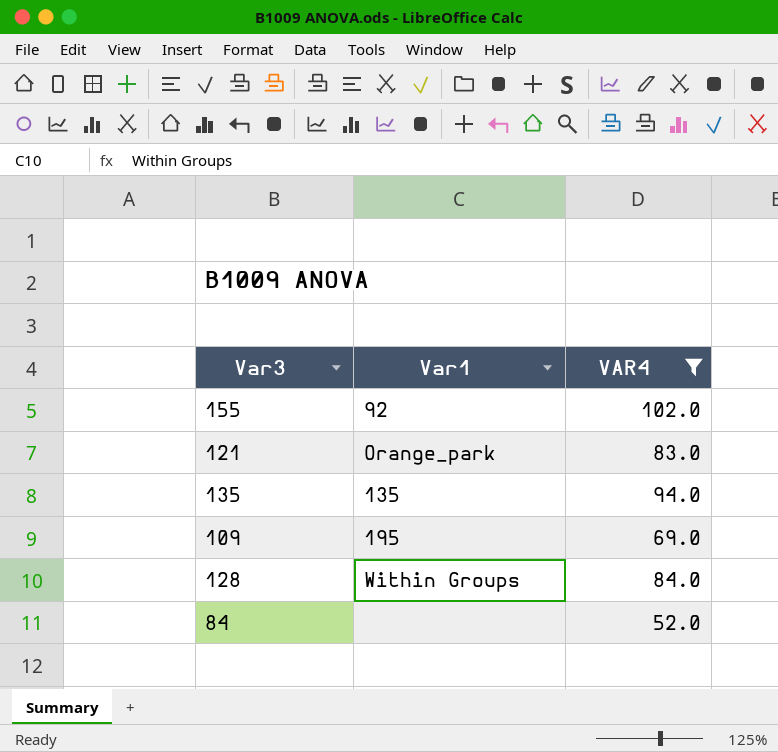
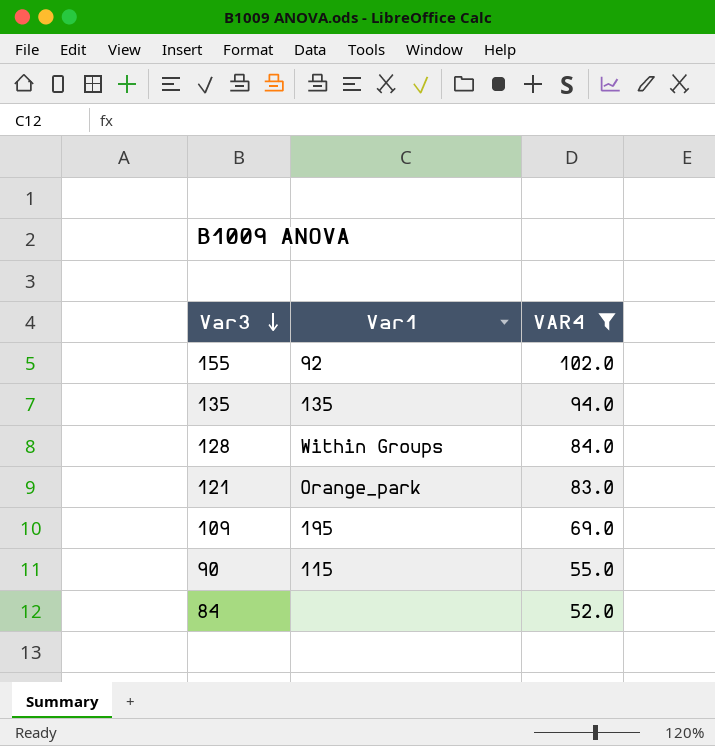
row order: none -> Var3 descending
row 90: none -> 115 | 55.0

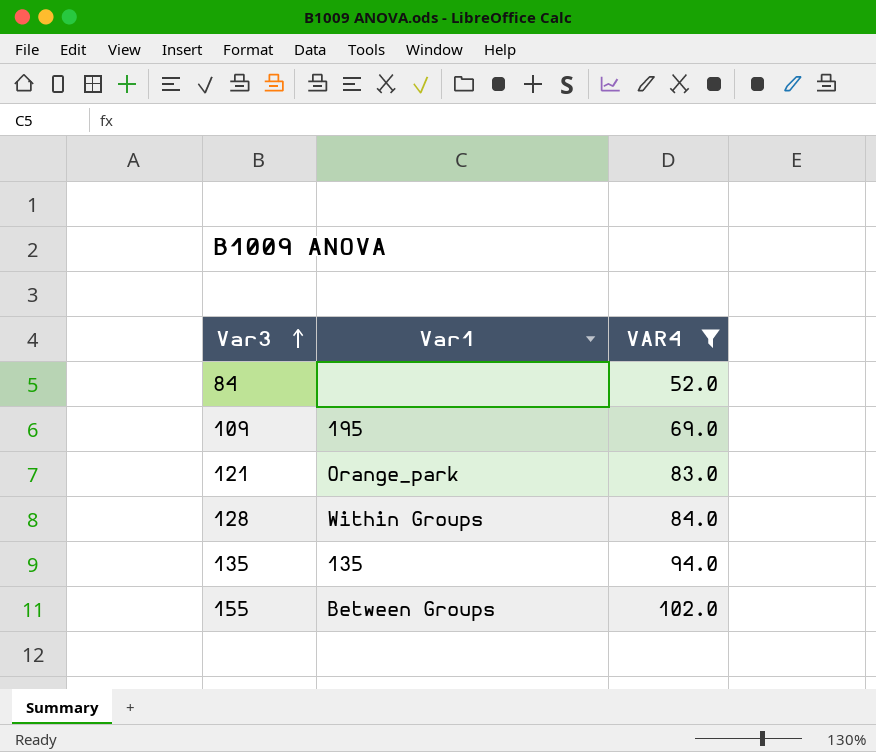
row order: Var3 descending -> Var3 ascending
row 90: 115 | 55.0 -> none
155 | Var1: 92 -> Between Groups

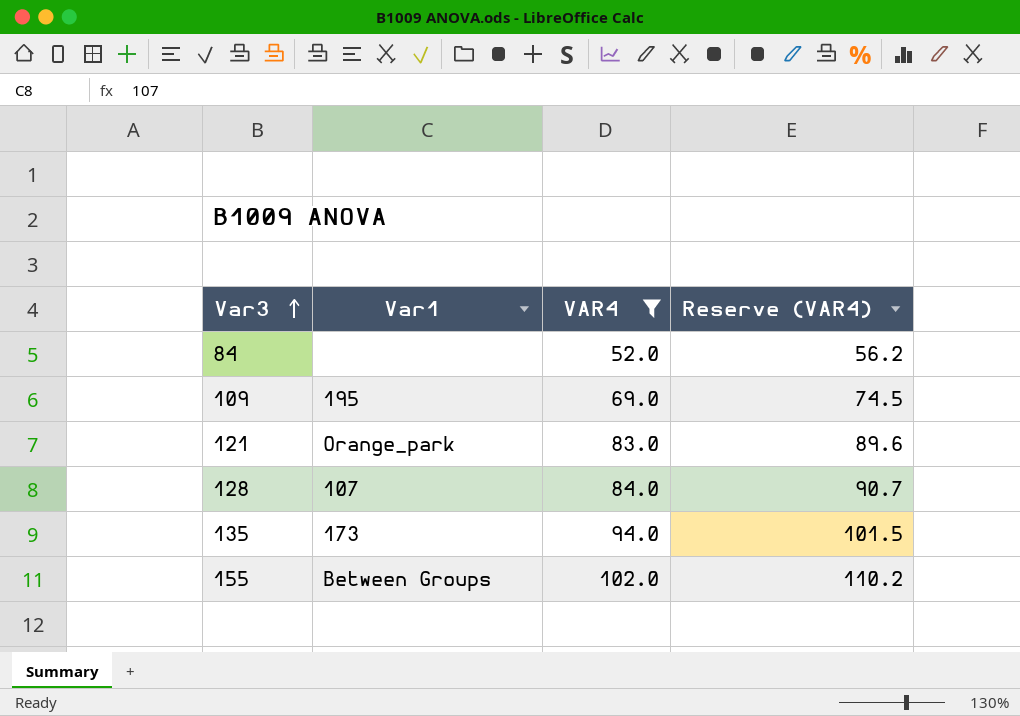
column Reserve (VAR4) | formula: none -> [VAR4] * 1.08
128 | Var1: Within Groups -> 107
135 | Var1: 135 -> 173

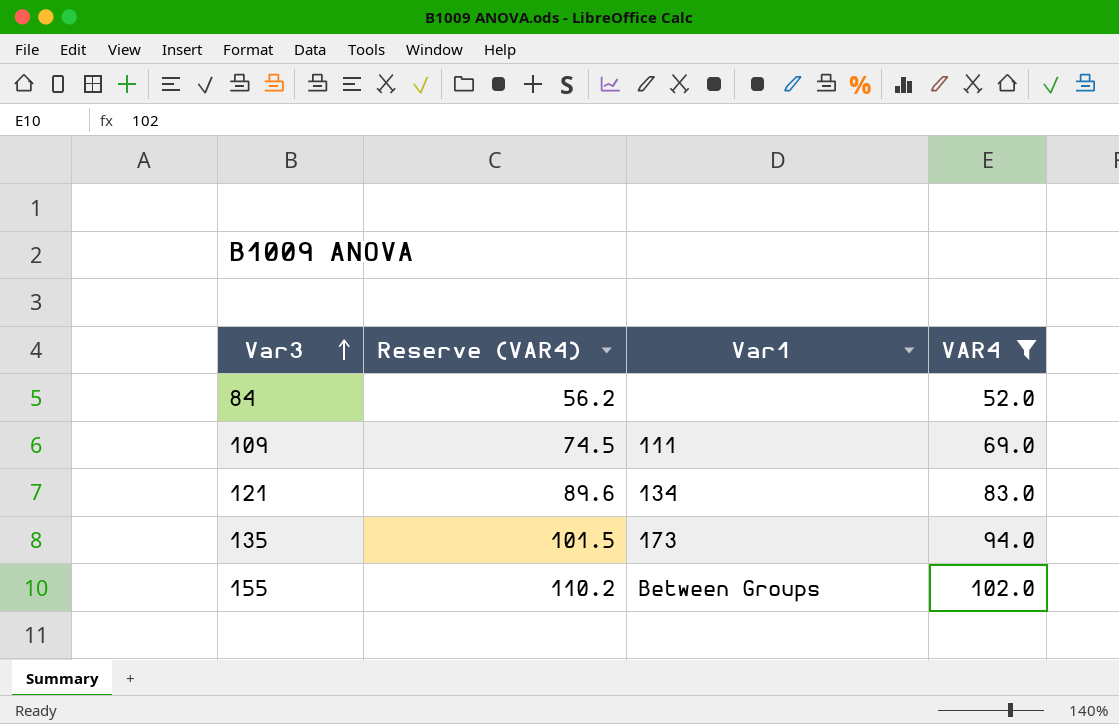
column Reserve (VAR4) | position: 4 -> 2
row 128: 107 | 84.0 | 90.7 -> none
109 | Var1: 195 -> 111
121 | Var1: Orange_park -> 134

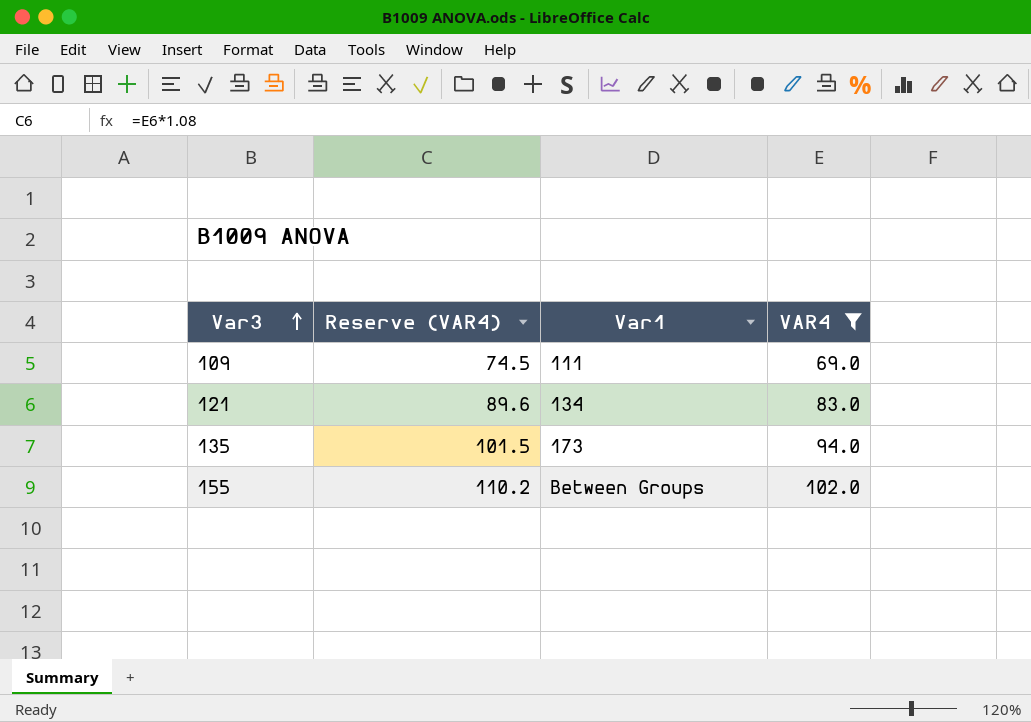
row 84: 56.2 | none | 52.0 -> none

